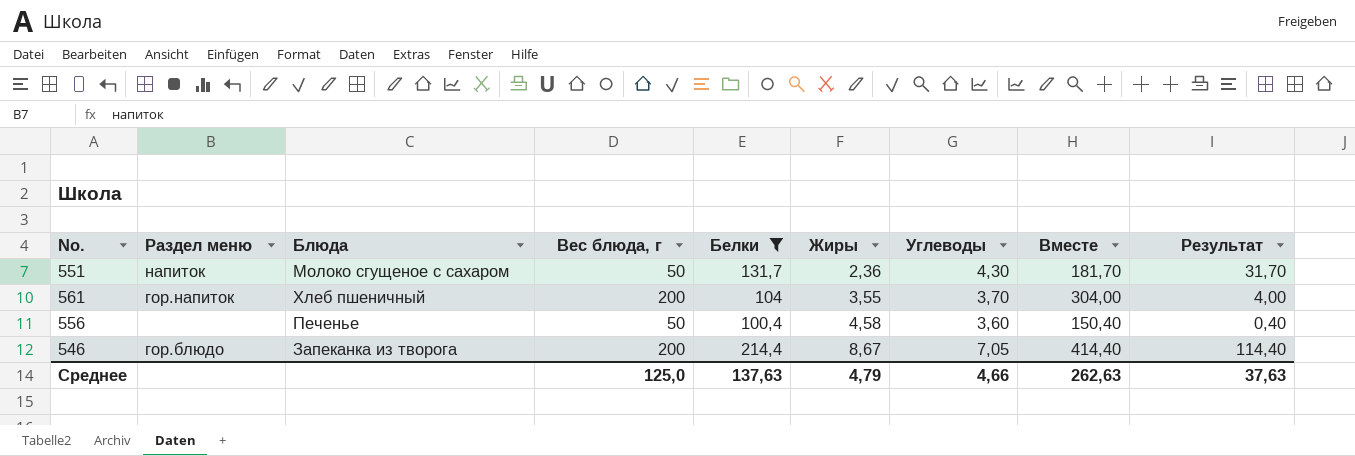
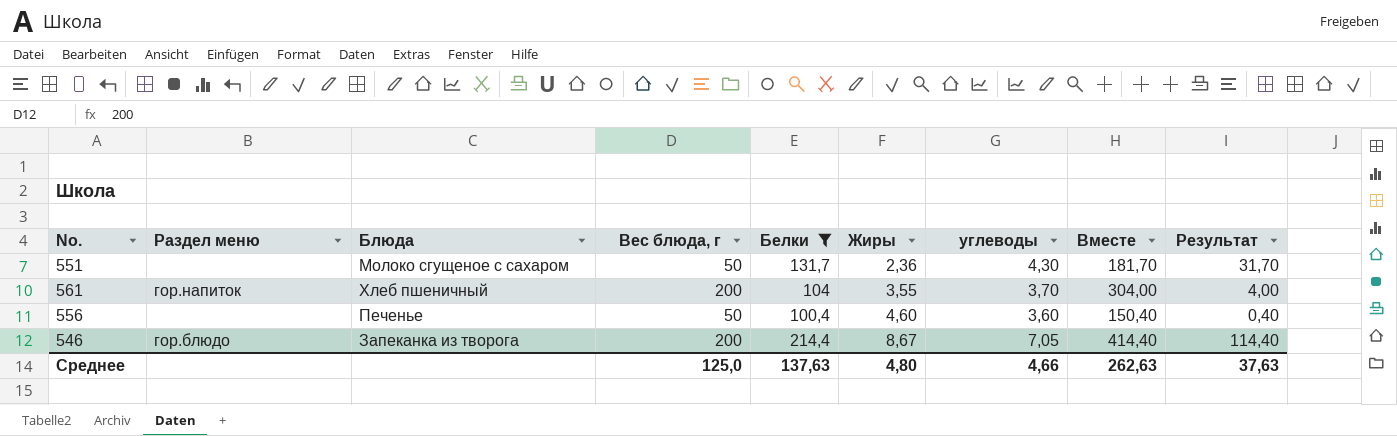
column name: Углеводы -> углеводы
551 | Раздел меню: напиток -> none
556 | Жиры: 4,58 -> 4,60
Среднее | Жиры: 4,79 -> 4,80

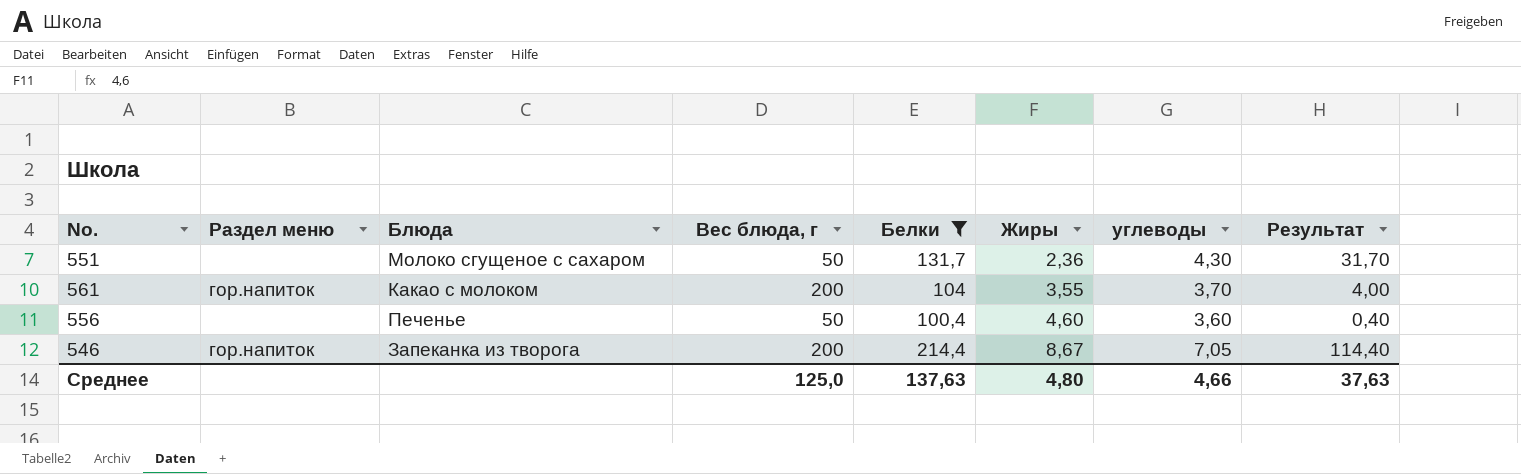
column Вместе | formula: [Вес блюда, г] + [Белки] -> none
561 | Блюда: Хлеб пшеничный -> Какао с молоком
546 | Раздел меню: гор.блюдо -> гор.напиток

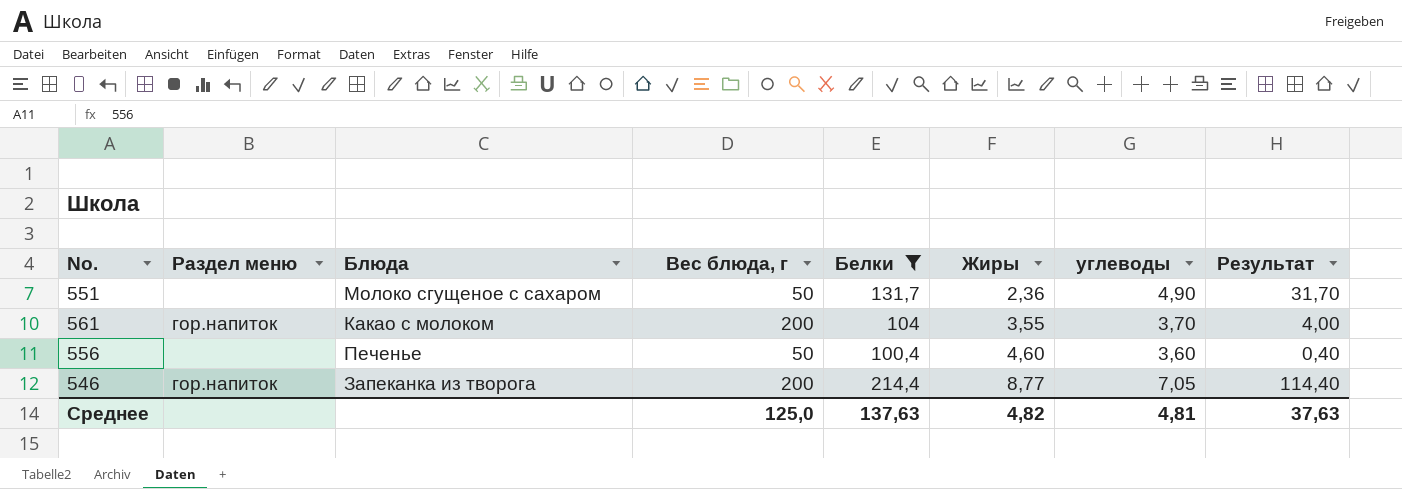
551 | углеводы: 4,30 -> 4,90
546 | Жиры: 8,67 -> 8,77
Среднее | Жиры: 4,80 -> 4,82
Среднее | углеводы: 4,66 -> 4,81

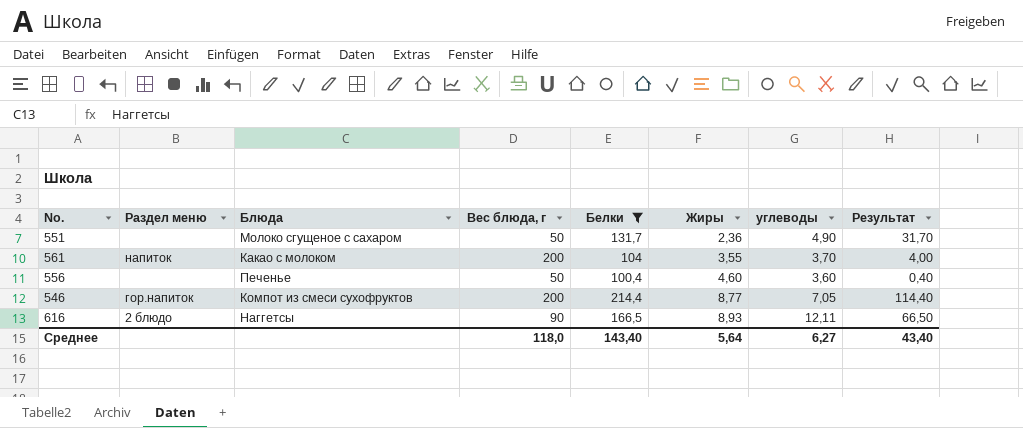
561 | Раздел меню: гор.напиток -> напиток
546 | Блюда: Запеканка из творога -> Компот из смеси сухофруктов
row 616: none -> 2 блюдо | Наггетсы | 90 | 166,5 | 8,93 | 12,11 | 66,50
Среднее | Вес блюда, г: 125,0 -> 118,0
Среднее | Белки: 137,63 -> 143,40
Среднее | Жиры: 4,82 -> 5,64
Среднее | углеводы: 4,81 -> 6,27
Среднее | Результат: 37,63 -> 43,40

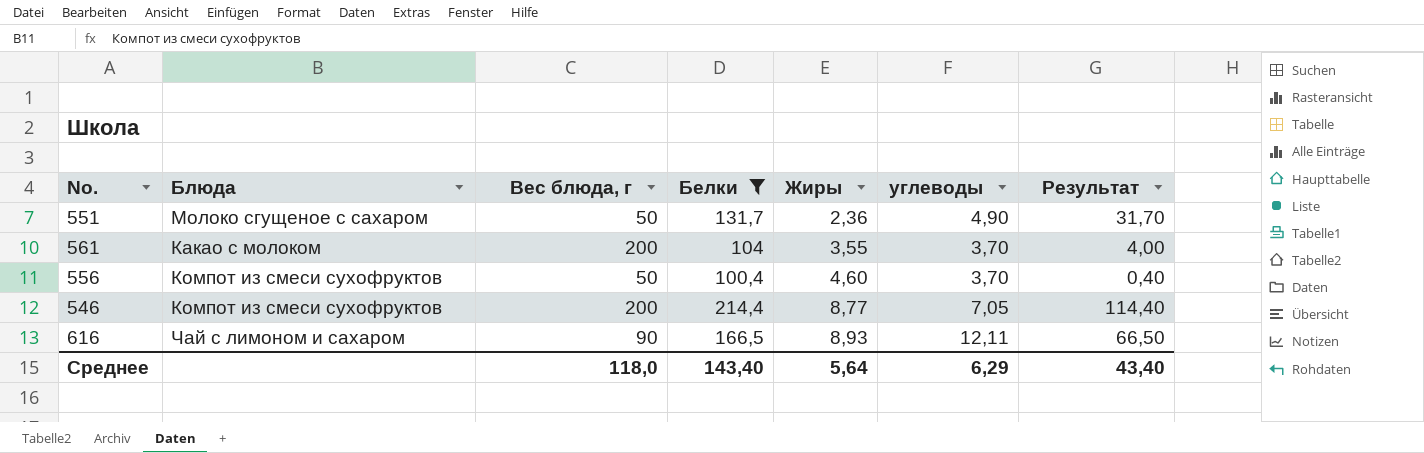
column Раздел меню | position: 2 -> none
556 | Блюда: Печенье -> Компот из смеси сухофруктов
556 | углеводы: 3,60 -> 3,70
616 | Блюда: Наггетсы -> Чай с лимоном и сахаром
Среднее | углеводы: 6,27 -> 6,29

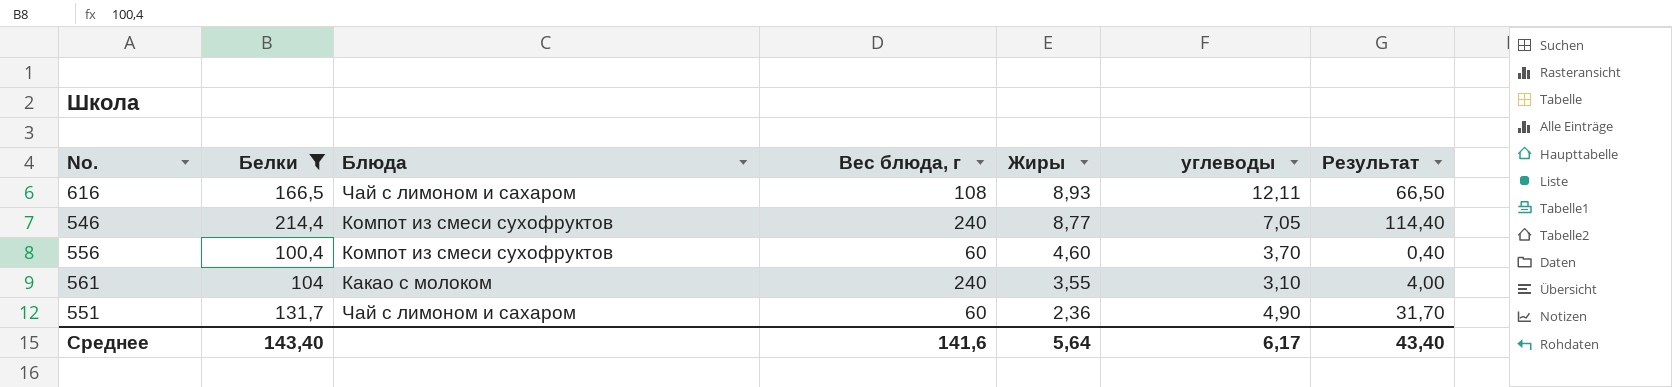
row order: Жиры ascending -> Жиры descending
column Белки | position: 4 -> 2
616 | Вес блюда, г: 90 -> 108
546 | Вес блюда, г: 200 -> 240
556 | Вес блюда, г: 50 -> 60
561 | Вес блюда, г: 200 -> 240
561 | углеводы: 3,70 -> 3,10
551 | Блюда: Молоко сгущеное с сахаром -> Чай с лимоном и сахаром
551 | Вес блюда, г: 50 -> 60
Среднее | Вес блюда, г: 118,0 -> 141,6
Среднее | углеводы: 6,29 -> 6,17

